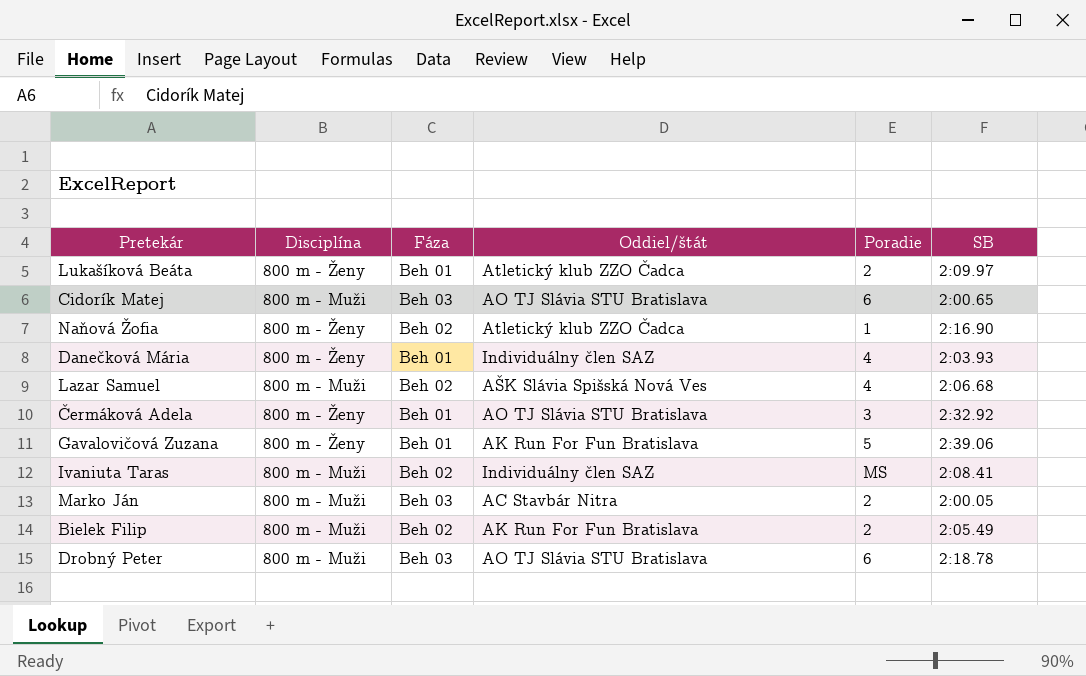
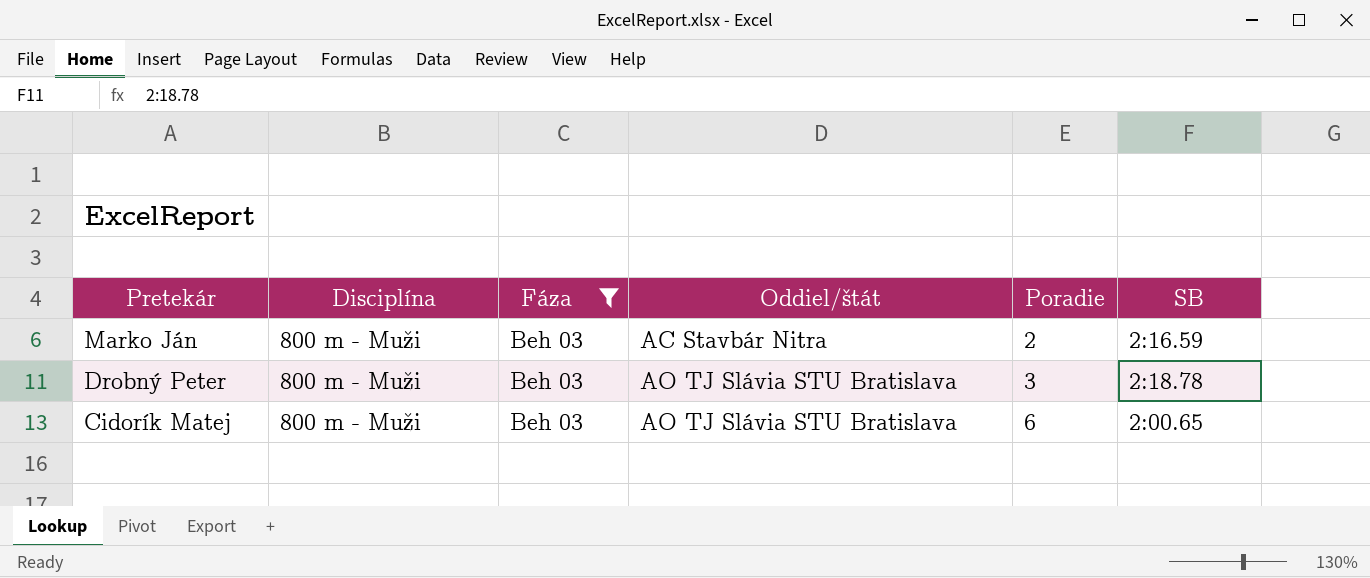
filter: none -> Fáza = Beh 03
row order: none -> Pretekár descending
Marko Ján | SB: 2:00.05 -> 2:16.59
Drobný Peter | Poradie: 6 -> 3

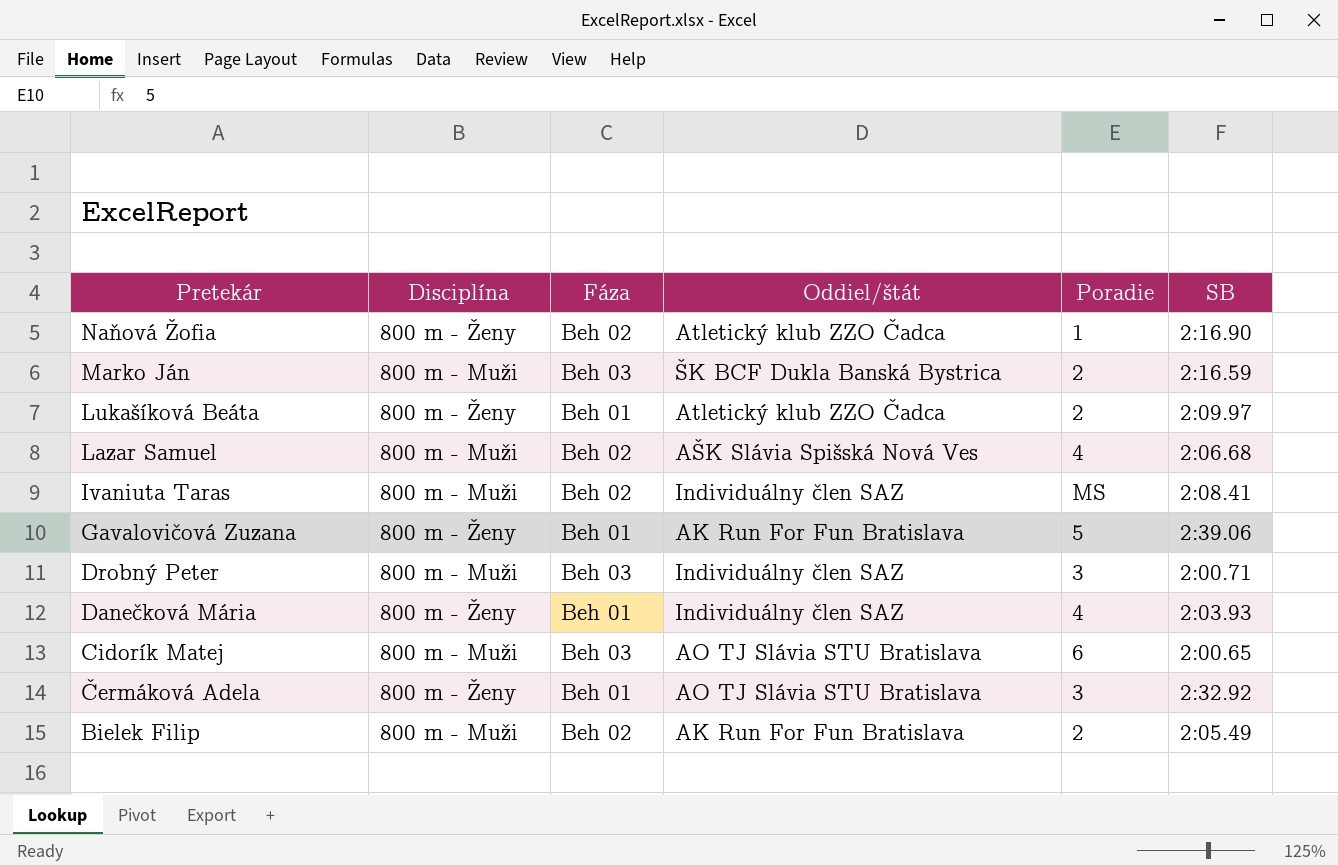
filter: Fáza = Beh 03 -> none
Marko Ján | Oddiel/štát: AC Stavbár Nitra -> ŠK BCF Dukla Banská Bystrica
Drobný Peter | Oddiel/štát: AO TJ Slávia STU Bratislava -> Individuálny člen SAZ
Drobný Peter | SB: 2:18.78 -> 2:00.71

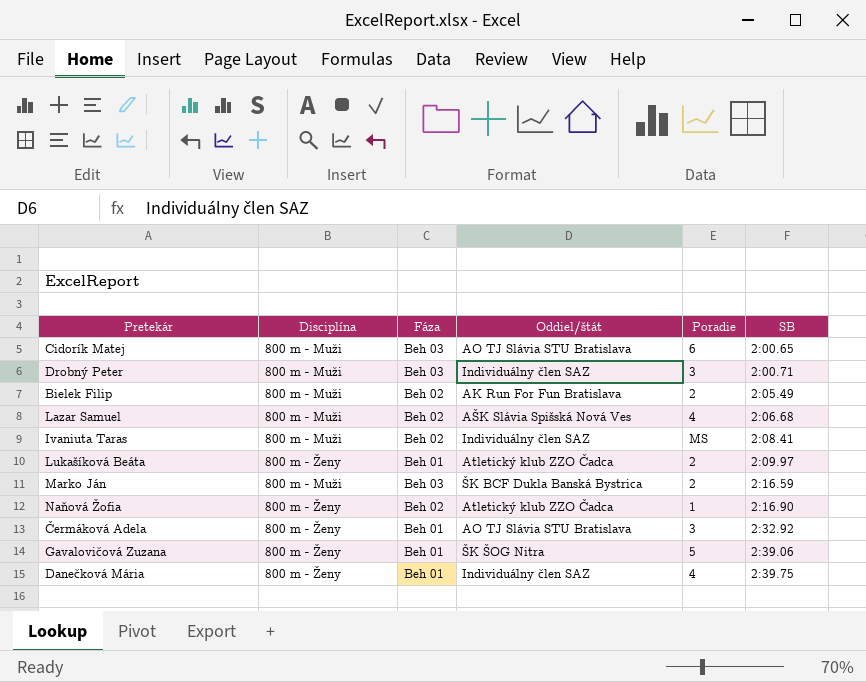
row order: Pretekár descending -> SB ascending
Gavalovičová Zuzana | Oddiel/štát: AK Run For Fun Bratislava -> ŠK ŠOG Nitra
Danečková Mária | SB: 2:03.93 -> 2:39.75

